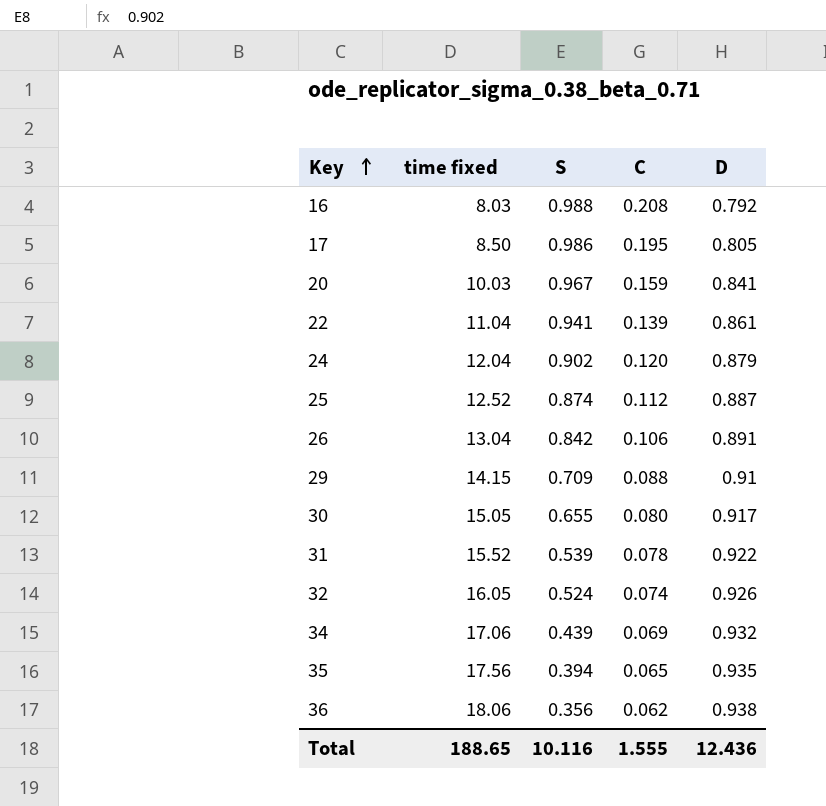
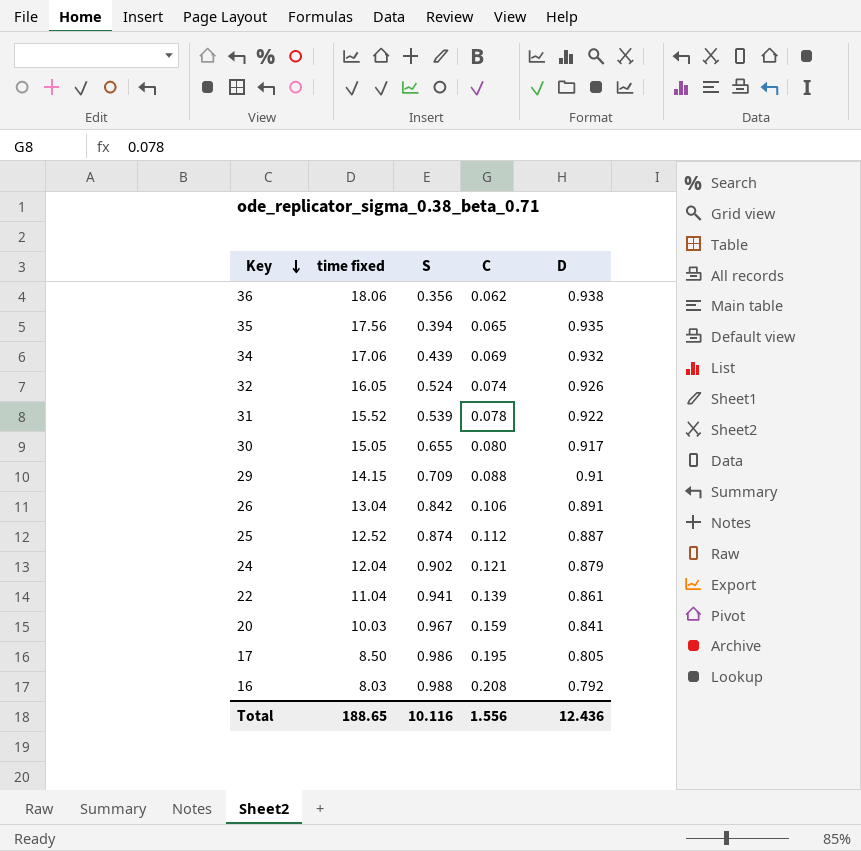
row order: Key ascending -> Key descending
24 | C: 0.120 -> 0.121
Total | C: 1.555 -> 1.556

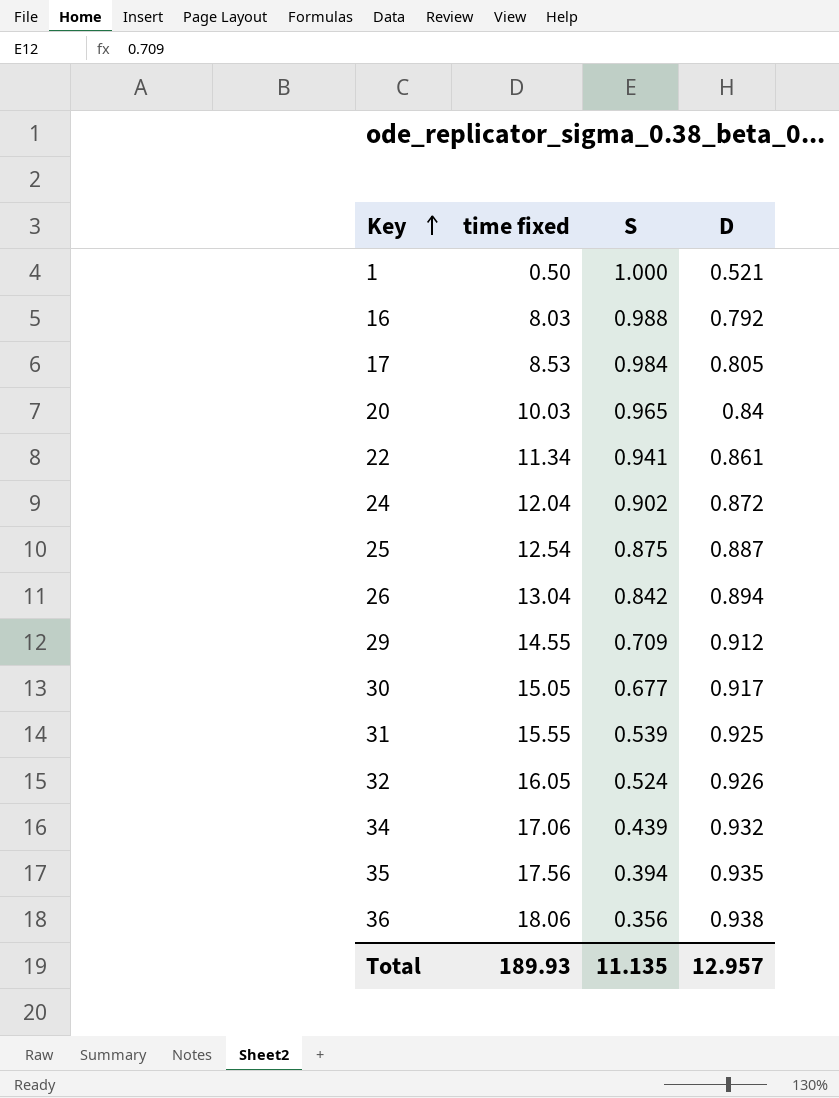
row order: Key descending -> Key ascending
column C | position: 4 -> none
row 1: none -> 0.50 | 1.000 | 0.521
17 | time fixed: 8.50 -> 8.53
17 | S: 0.986 -> 0.984
20 | S: 0.967 -> 0.965
20 | D: 0.841 -> 0.84
22 | time fixed: 11.04 -> 11.34
24 | D: 0.879 -> 0.872
25 | time fixed: 12.52 -> 12.54
25 | S: 0.874 -> 0.875
26 | D: 0.891 -> 0.894
29 | time fixed: 14.15 -> 14.55
29 | D: 0.91 -> 0.912
30 | S: 0.655 -> 0.677
31 | time fixed: 15.52 -> 15.55
31 | D: 0.922 -> 0.925
Total | time fixed: 188.65 -> 189.93
Total | S: 10.116 -> 11.135
Total | D: 12.436 -> 12.957

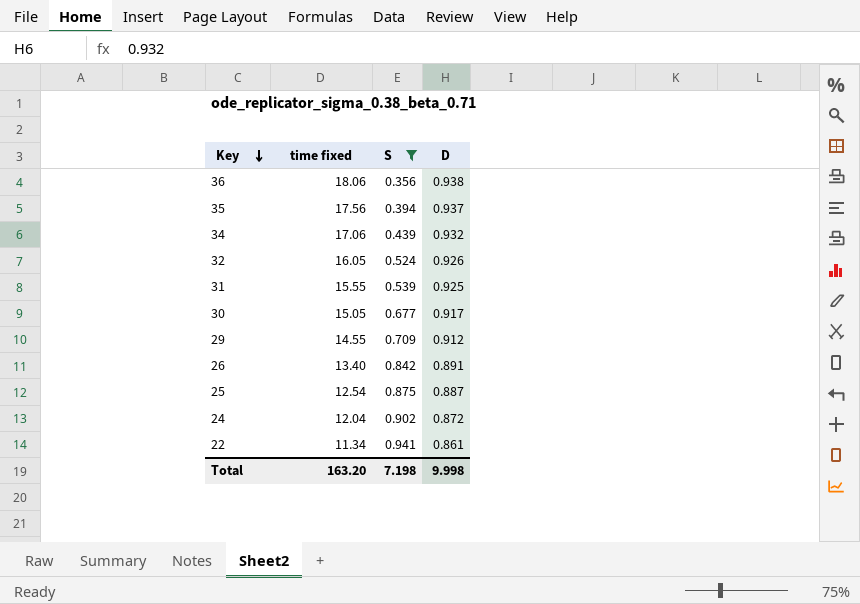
filter: none -> S <= 0.941
row order: Key ascending -> Key descending
35 | D: 0.935 -> 0.937
26 | time fixed: 13.04 -> 13.40
26 | D: 0.894 -> 0.891
Total | time fixed: 189.93 -> 163.20
Total | S: 11.135 -> 7.198
Total | D: 12.957 -> 9.998

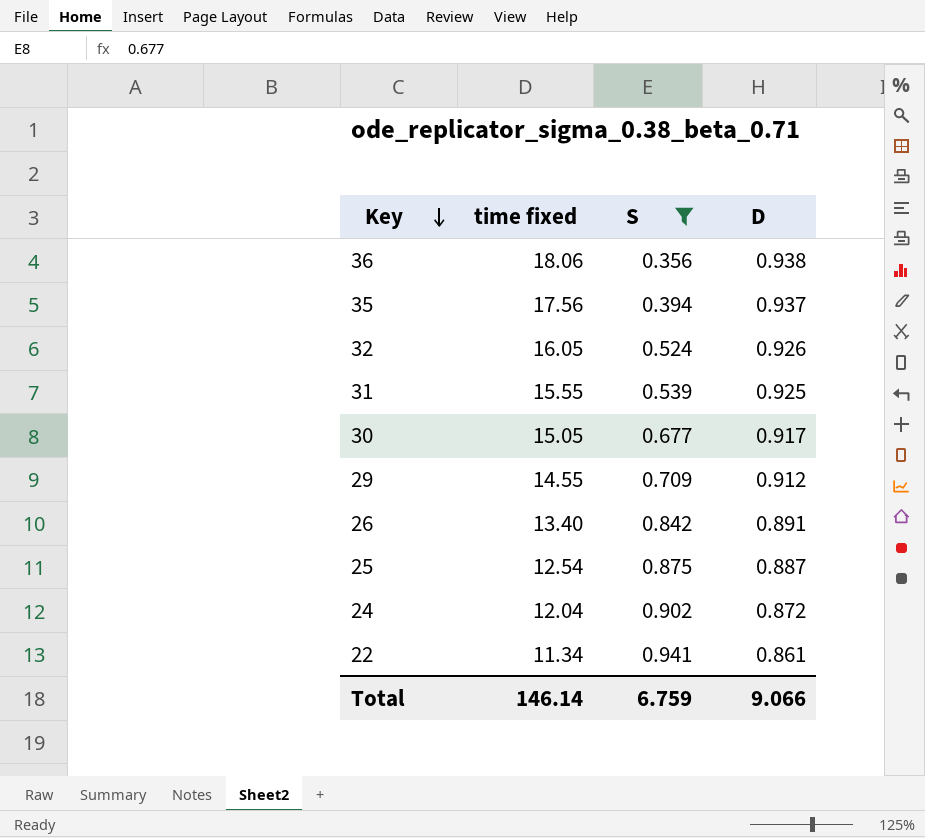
row 34: 17.06 | 0.439 | 0.932 -> none
Total | time fixed: 163.20 -> 146.14
Total | S: 7.198 -> 6.759
Total | D: 9.998 -> 9.066

